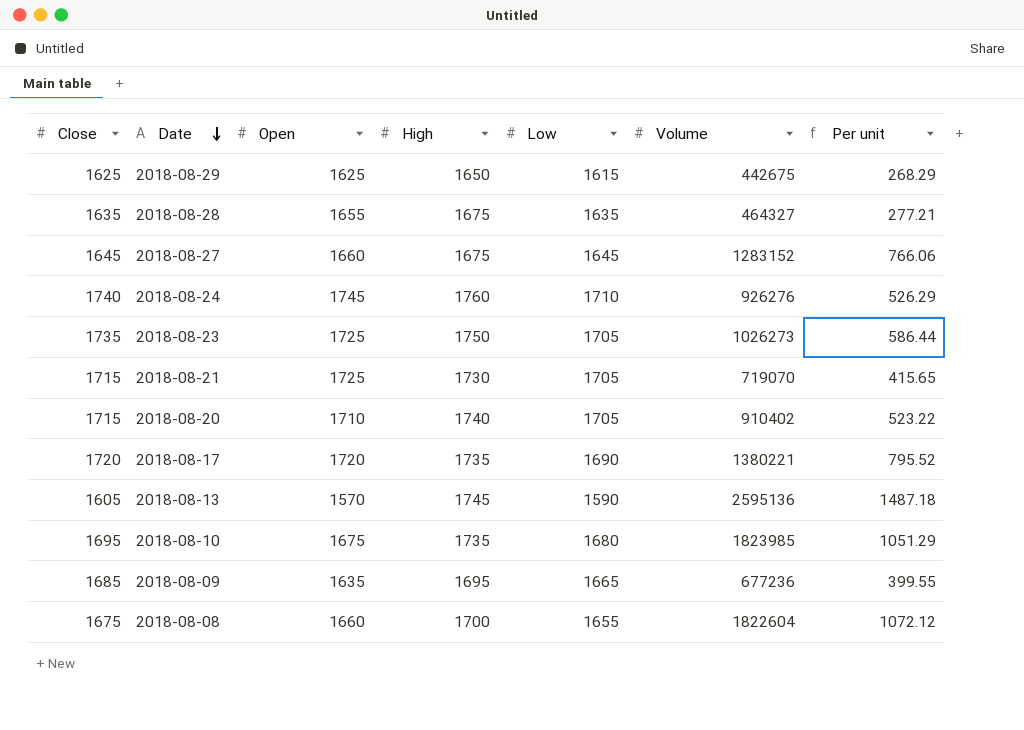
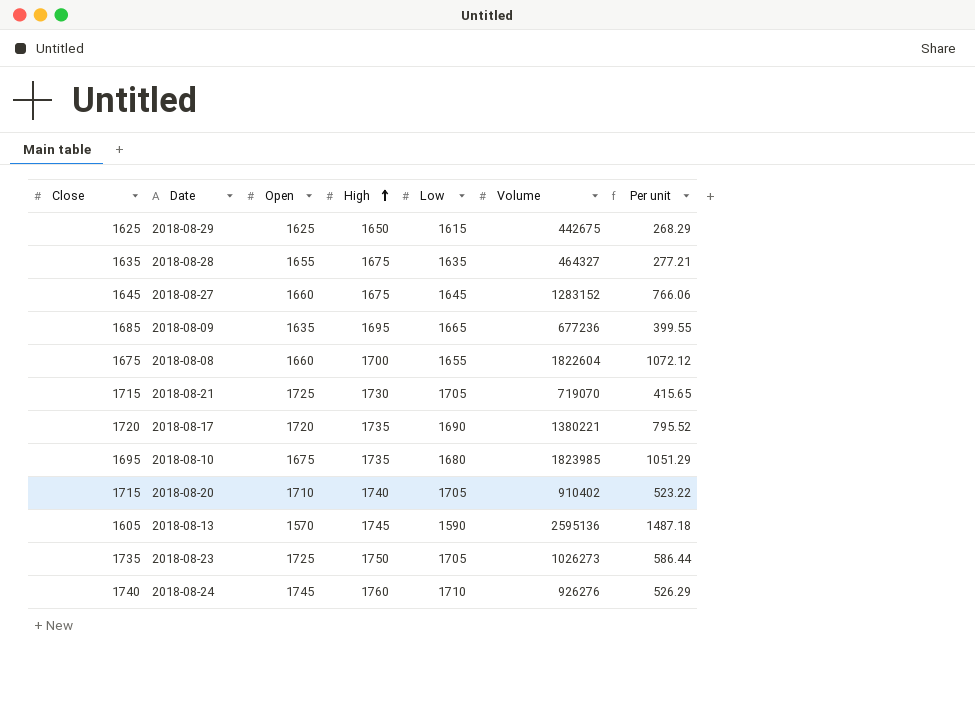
row order: Date descending -> High ascending

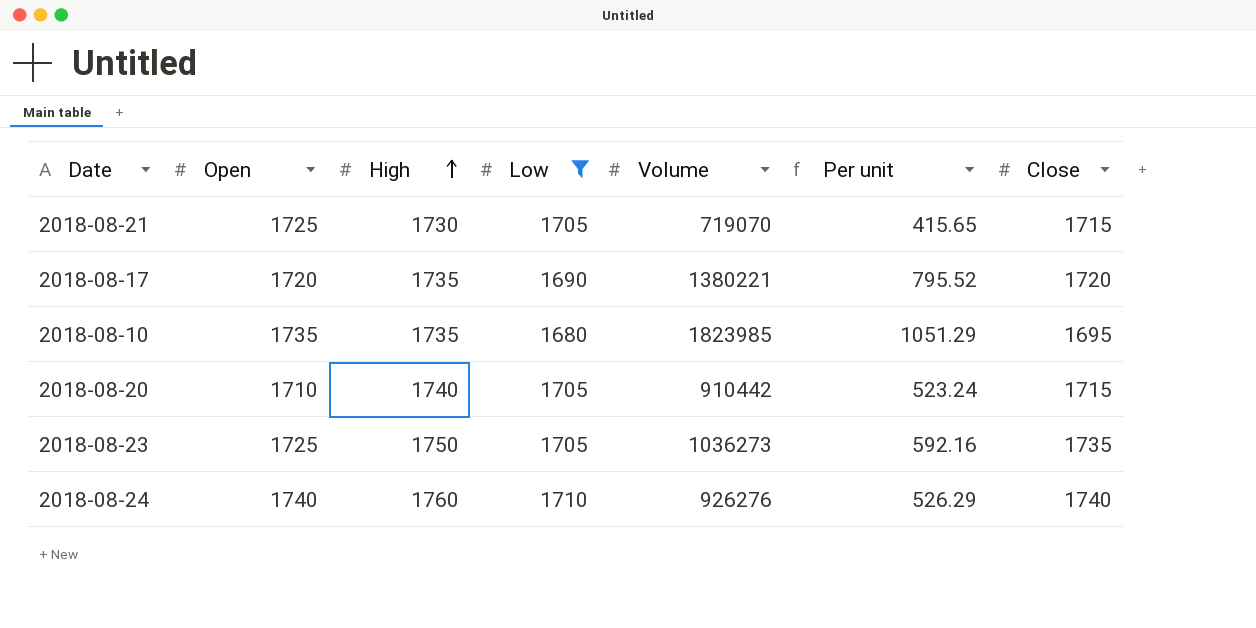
filter: none -> Low >= 1680
column Close | position: 1 -> 7
2018-08-10 | Open: 1675 -> 1735
2018-08-20 | Volume: 910402 -> 910442
2018-08-20 | Per unit: 523.22 -> 523.24
2018-08-23 | Volume: 1026273 -> 1036273
2018-08-23 | Per unit: 586.44 -> 592.16
2018-08-24 | Open: 1745 -> 1740

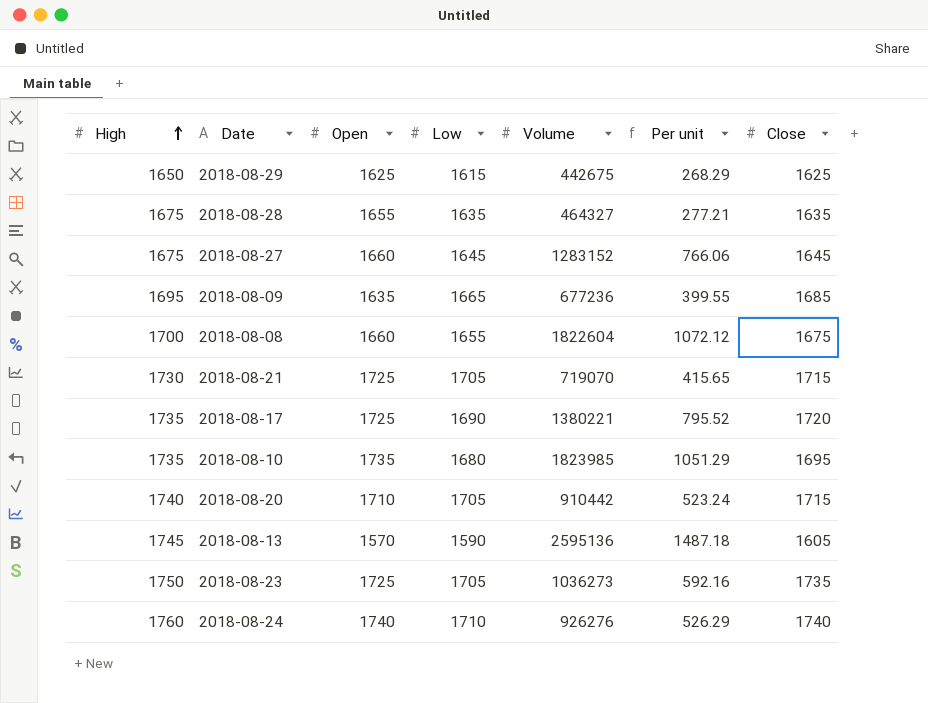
filter: Low >= 1680 -> none
column High | position: 3 -> 1
2018-08-17 | Open: 1720 -> 1725

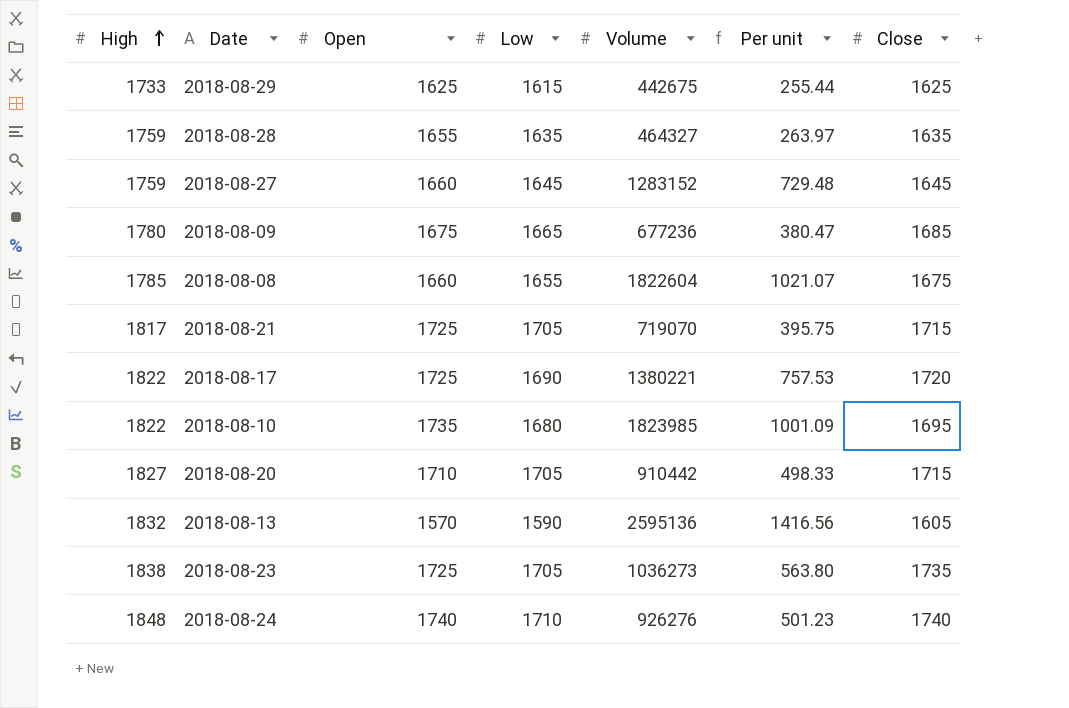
2018-08-29 | High: 1650 -> 1733
2018-08-29 | Per unit: 268.29 -> 255.44
2018-08-28 | High: 1675 -> 1759
2018-08-28 | Per unit: 277.21 -> 263.97
2018-08-27 | High: 1675 -> 1759
2018-08-27 | Per unit: 766.06 -> 729.48
2018-08-09 | High: 1695 -> 1780
2018-08-09 | Open: 1635 -> 1675
2018-08-09 | Per unit: 399.55 -> 380.47
2018-08-08 | High: 1700 -> 1785
2018-08-08 | Per unit: 1072.12 -> 1021.07
2018-08-21 | High: 1730 -> 1817
2018-08-21 | Per unit: 415.65 -> 395.75
2018-08-17 | High: 1735 -> 1822
2018-08-17 | Per unit: 795.52 -> 757.53
2018-08-10 | High: 1735 -> 1822
2018-08-10 | Per unit: 1051.29 -> 1001.09
2018-08-20 | High: 1740 -> 1827
2018-08-20 | Per unit: 523.24 -> 498.33
2018-08-13 | High: 1745 -> 1832
2018-08-13 | Per unit: 1487.18 -> 1416.56
2018-08-23 | High: 1750 -> 1838
2018-08-23 | Per unit: 592.16 -> 563.80
2018-08-24 | High: 1760 -> 1848
2018-08-24 | Per unit: 526.29 -> 501.23

